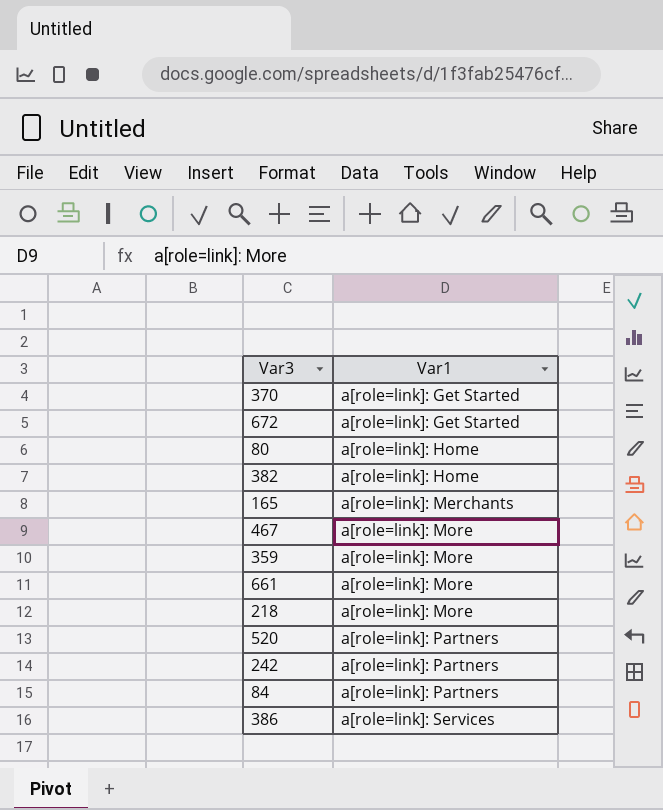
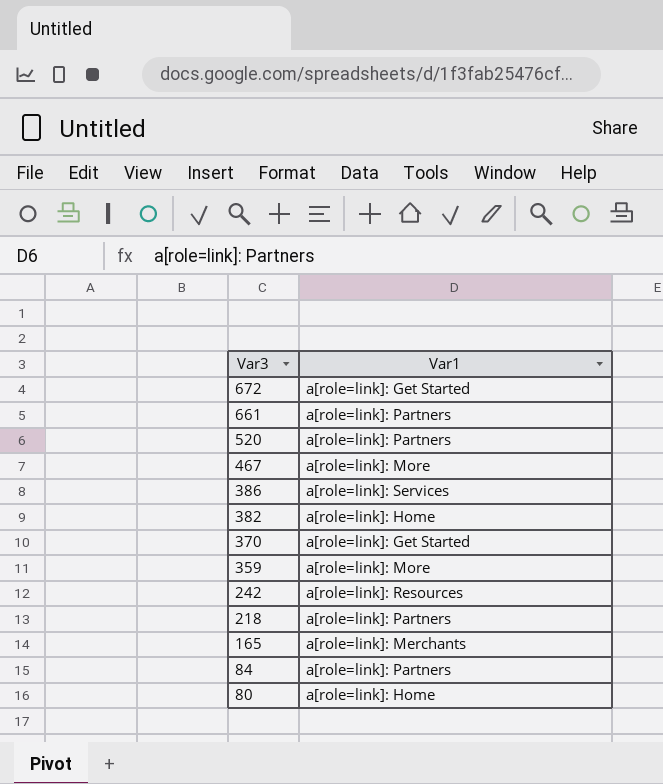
row order: Var1 ascending -> Var3 descending
661 | Var1: a[role=link]: More -> a[role=link]: Partners
242 | Var1: a[role=link]: Partners -> a[role=link]: Resources
218 | Var1: a[role=link]: More -> a[role=link]: Partners

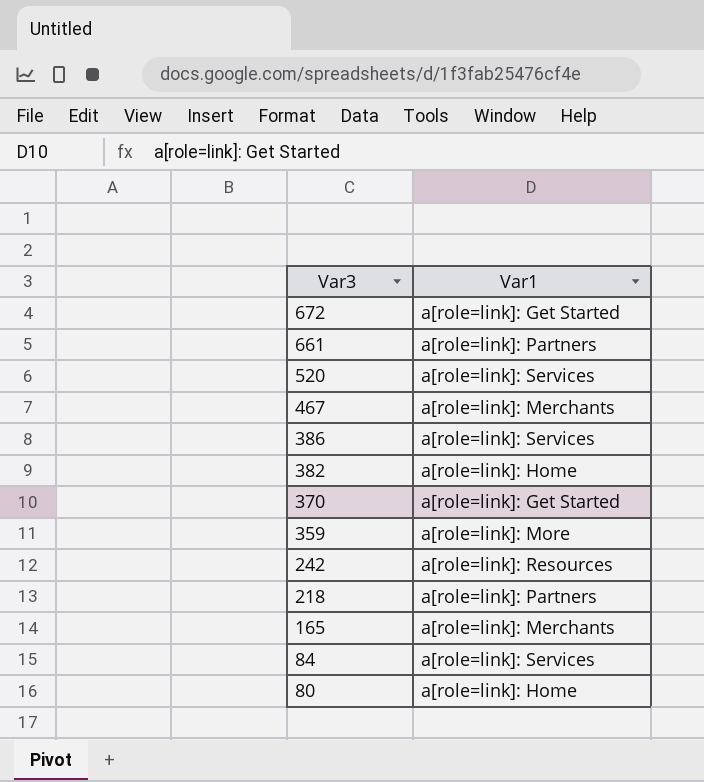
520 | Var1: a[role=link]: Partners -> a[role=link]: Services
467 | Var1: a[role=link]: More -> a[role=link]: Merchants
84 | Var1: a[role=link]: Partners -> a[role=link]: Services

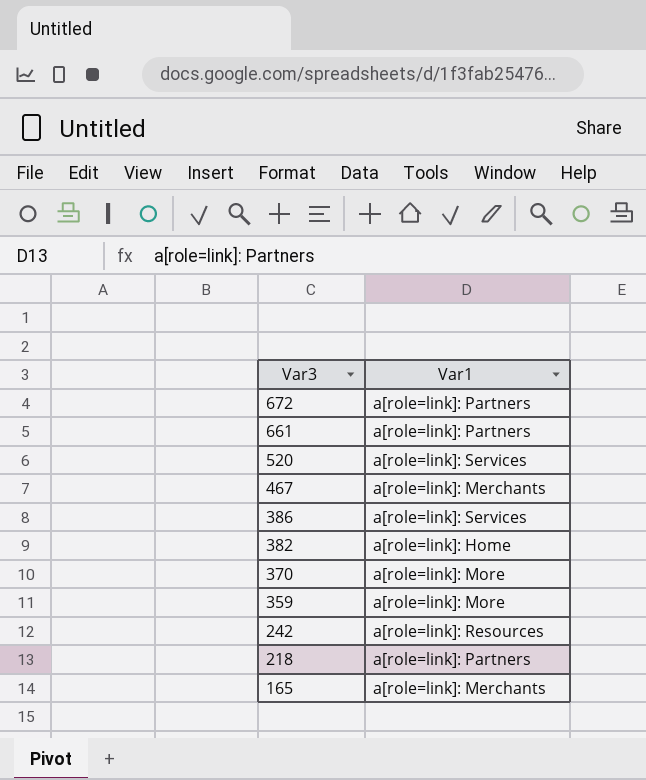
row 84: a[role=link]: Services -> none
row 80: a[role=link]: Home -> none
672 | Var1: a[role=link]: Get Started -> a[role=link]: Partners
370 | Var1: a[role=link]: Get Started -> a[role=link]: More

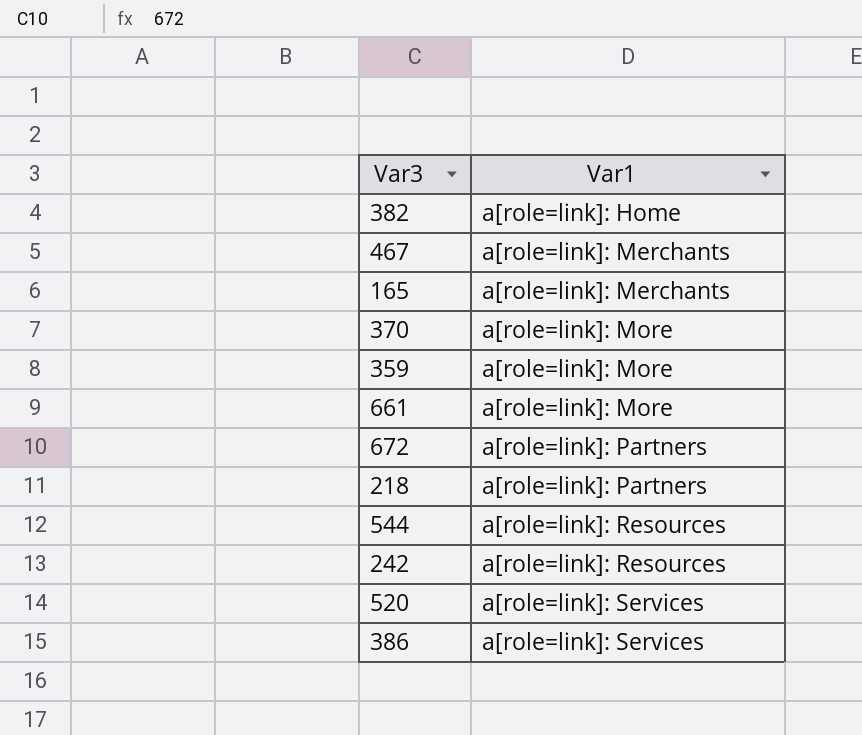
row order: Var3 descending -> Var1 ascending
661 | Var1: a[role=link]: Partners -> a[role=link]: More
row 544: none -> a[role=link]: Resources

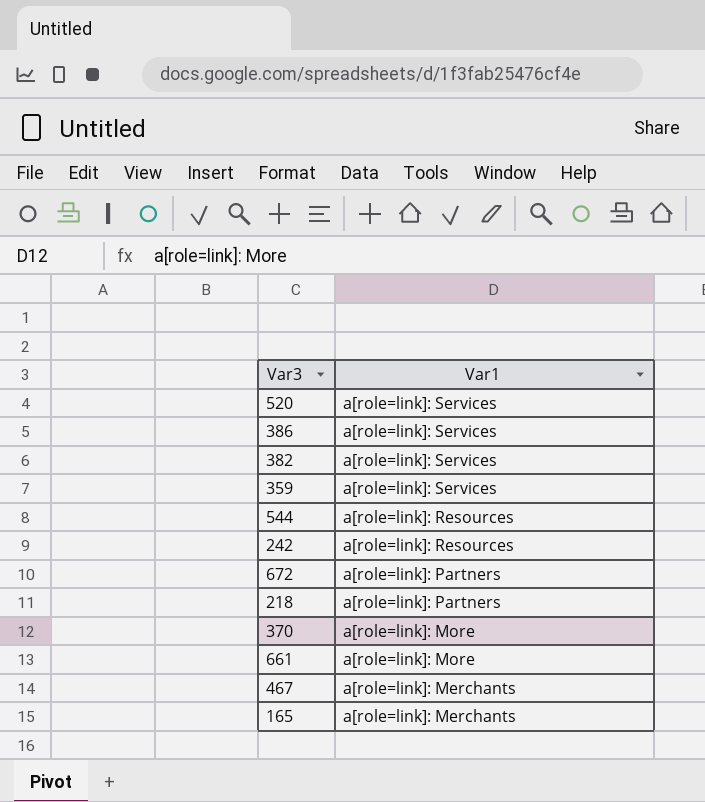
row order: Var1 ascending -> Var1 descending
382 | Var1: a[role=link]: Home -> a[role=link]: Services
359 | Var1: a[role=link]: More -> a[role=link]: Services

